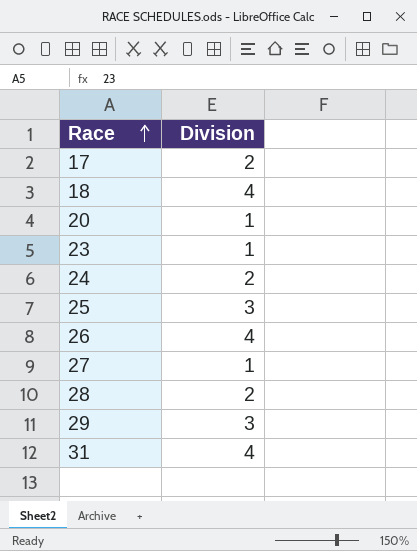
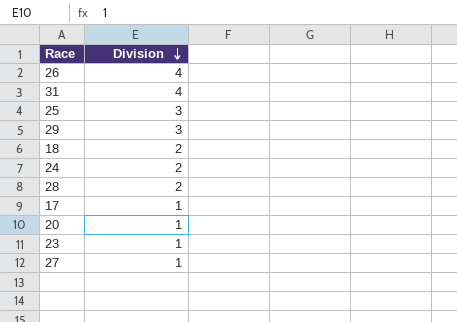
row order: Race ascending -> Division descending
18 | Division: 4 -> 2
17 | Division: 2 -> 1

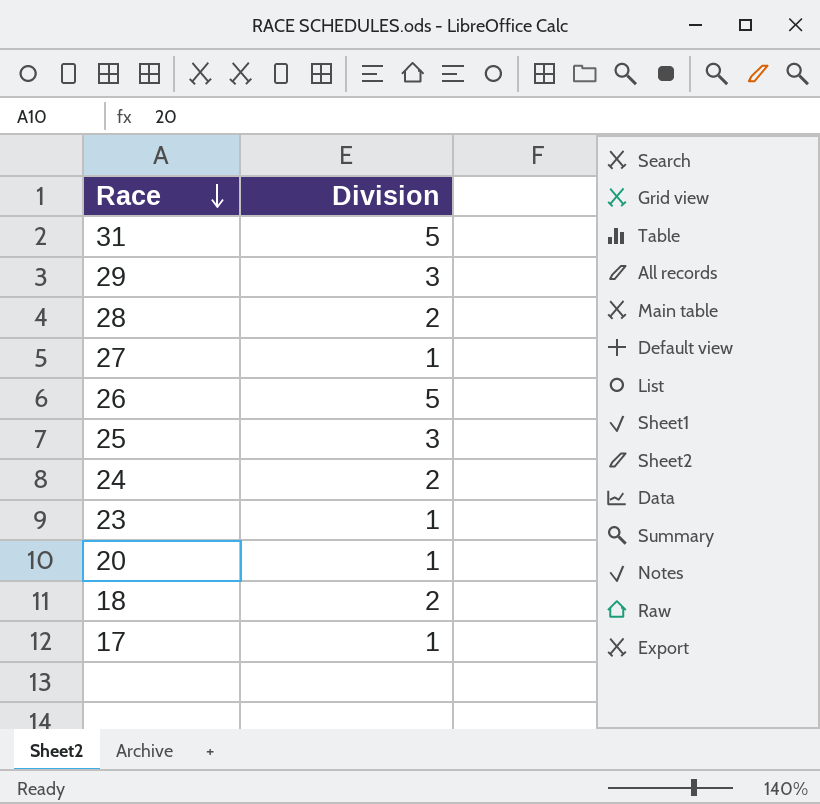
row order: Division descending -> Race descending
31 | Division: 4 -> 5
26 | Division: 4 -> 5

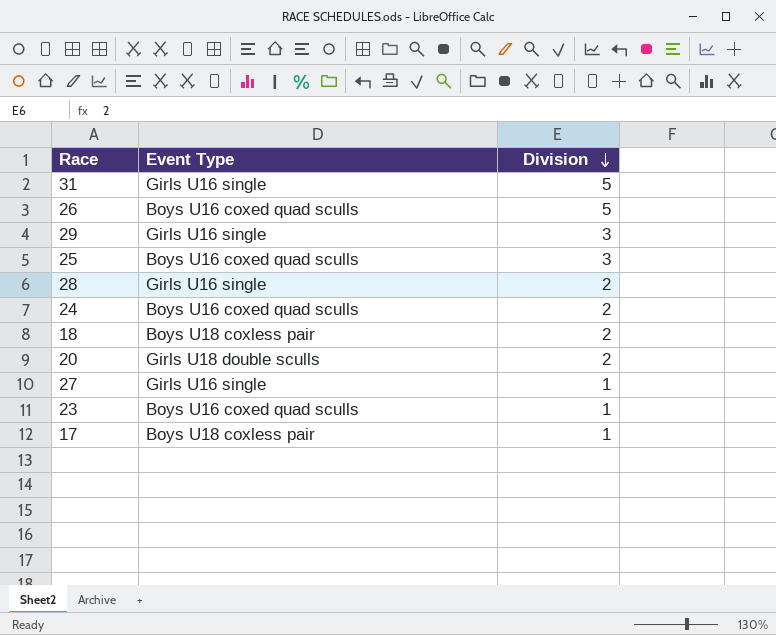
row order: Race descending -> Division descending
column Event Type | position: none -> 2
20 | Division: 1 -> 2

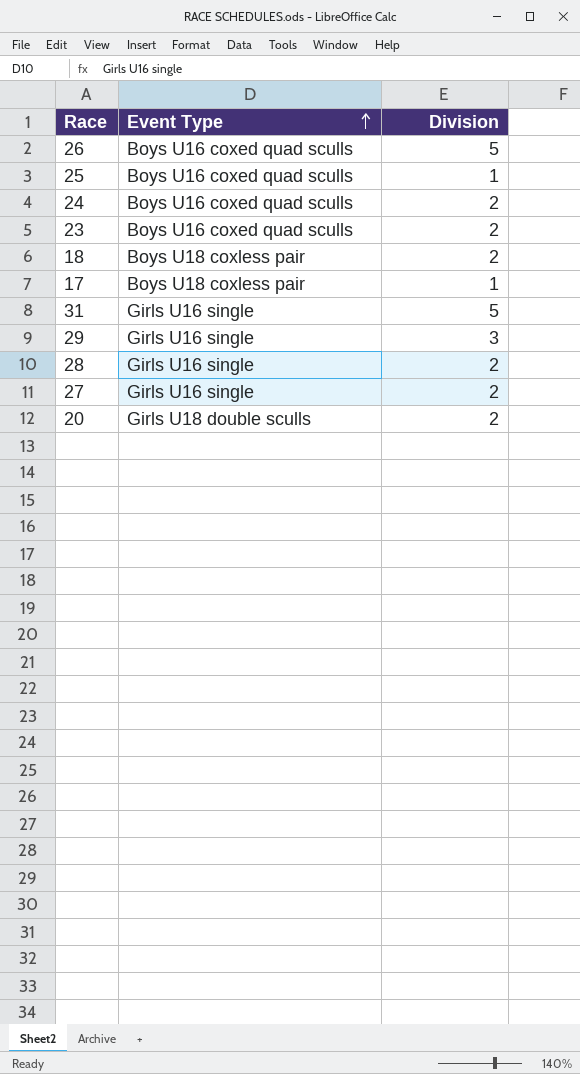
row order: Division descending -> Event Type ascending
25 | Division: 3 -> 1
23 | Division: 1 -> 2
27 | Division: 1 -> 2

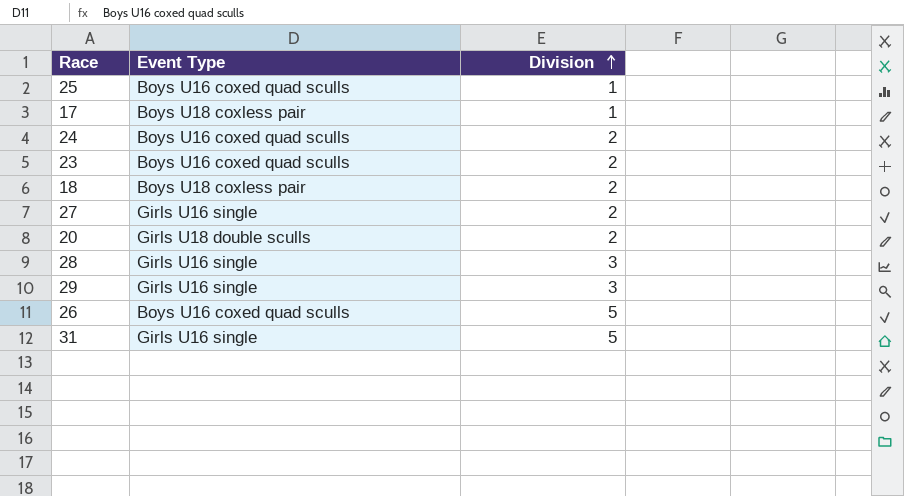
row order: Event Type ascending -> Division ascending
28 | Division: 2 -> 3

